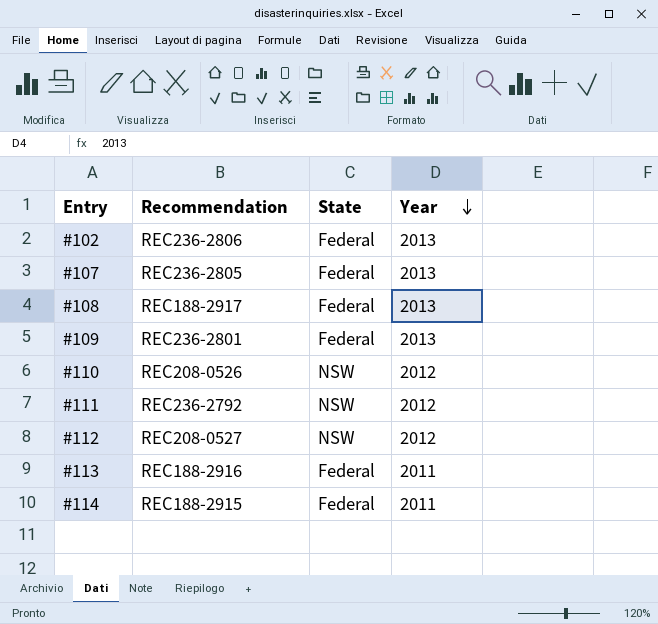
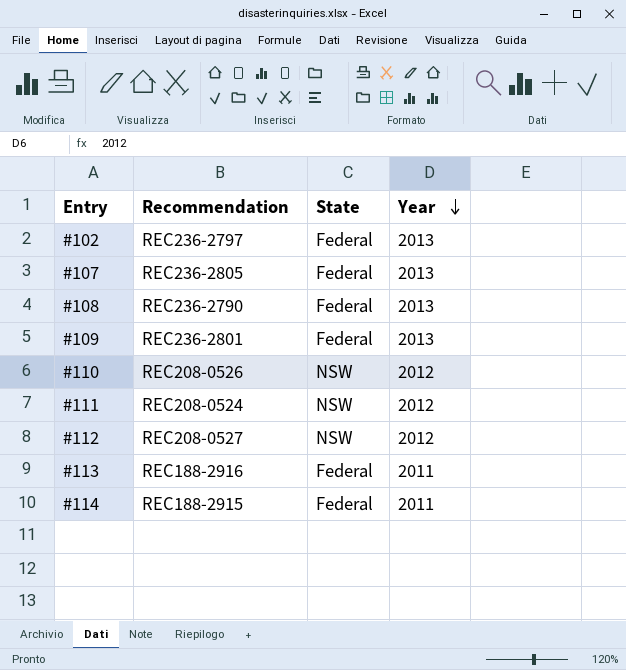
#102 | Recommendation: REC236-2806 -> REC236-2797
#108 | Recommendation: REC188-2917 -> REC236-2790
#111 | Recommendation: REC236-2792 -> REC208-0524

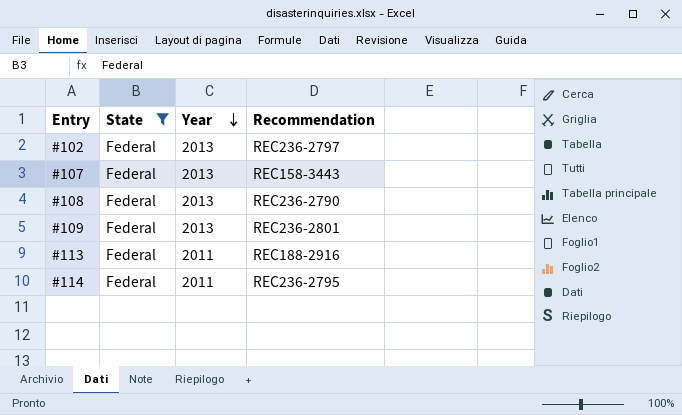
filter: none -> State = Federal
column Recommendation | position: 2 -> 4
#107 | Recommendation: REC236-2805 -> REC158-3443
#114 | Recommendation: REC188-2915 -> REC236-2795

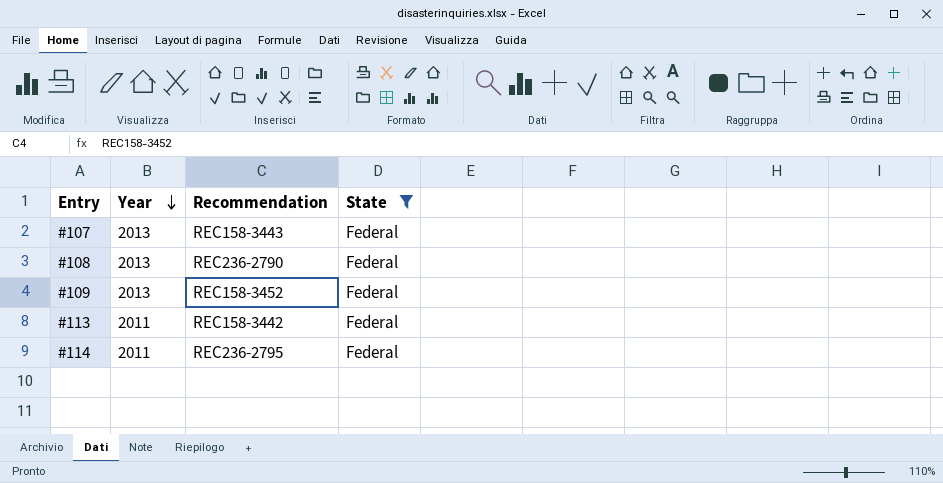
column State | position: 2 -> 4
row #102: Federal | 2013 | REC236-2797 -> none
#109 | Recommendation: REC236-2801 -> REC158-3452
#113 | Recommendation: REC188-2916 -> REC158-3442

